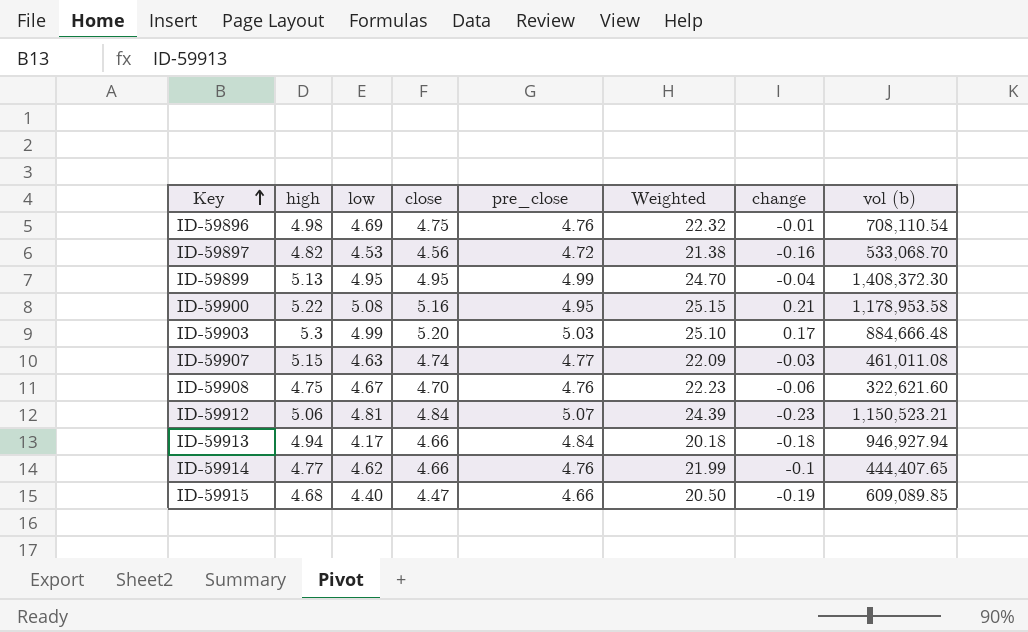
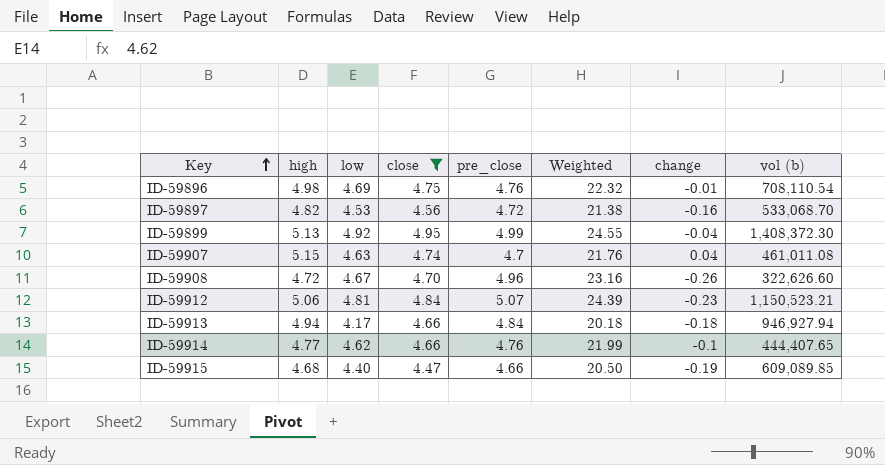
filter: none -> close <= 4.95
ID-59899 | low: 4.95 -> 4.92
ID-59899 | Weighted: 24.70 -> 24.55
ID-59907 | pre_close: 4.77 -> 4.7
ID-59907 | Weighted: 22.09 -> 21.76
ID-59907 | change: -0.03 -> 0.04
ID-59908 | high: 4.75 -> 4.72
ID-59908 | pre_close: 4.76 -> 4.96
ID-59908 | Weighted: 22.23 -> 23.16
ID-59908 | change: -0.06 -> -0.26
ID-59908 | vol (b): 322,621.60 -> 322,626.60

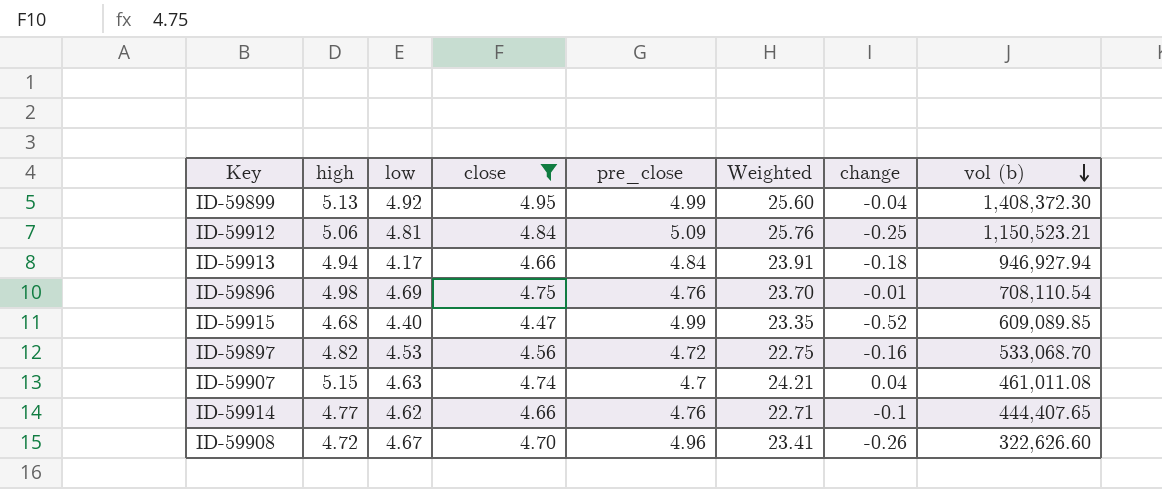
row order: Key ascending -> vol (b) descending
column Weighted | formula: [low] * [pre_close] -> [high] * [pre_close]
ID-59912 | pre_close: 5.07 -> 5.09
ID-59912 | change: -0.23 -> -0.25
ID-59915 | pre_close: 4.66 -> 4.99
ID-59915 | change: -0.19 -> -0.52

